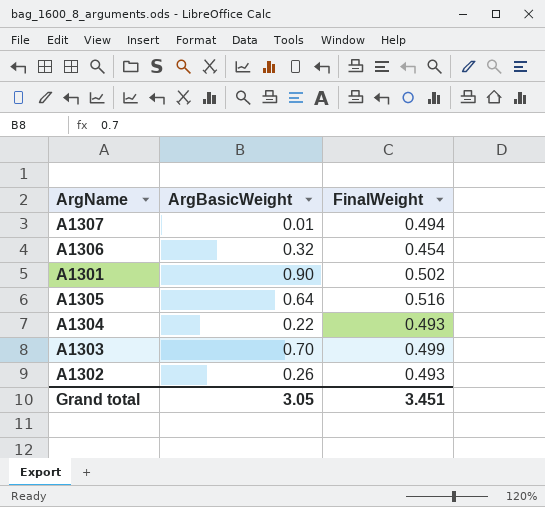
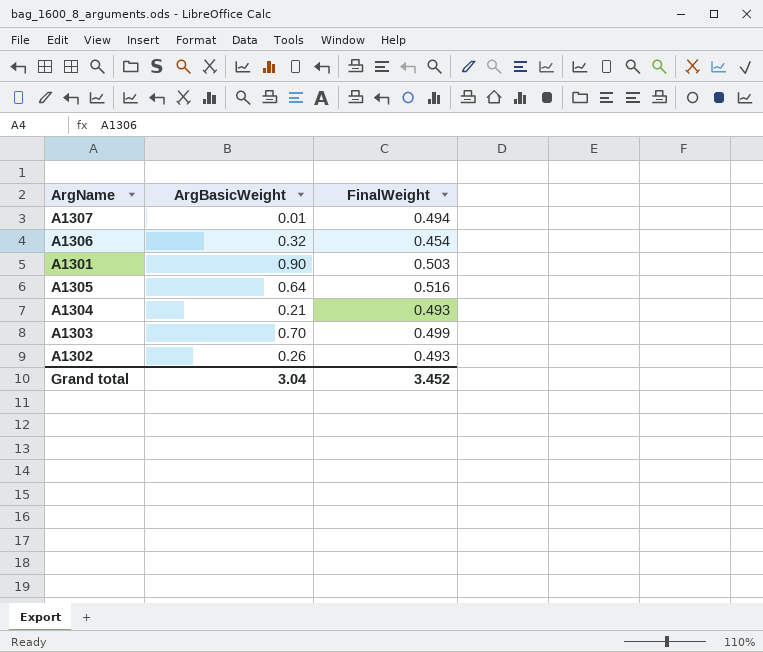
A1301 | FinalWeight: 0.502 -> 0.503
A1304 | ArgBasicWeight: 0.22 -> 0.21
Grand total | ArgBasicWeight: 3.05 -> 3.04
Grand total | FinalWeight: 3.451 -> 3.452

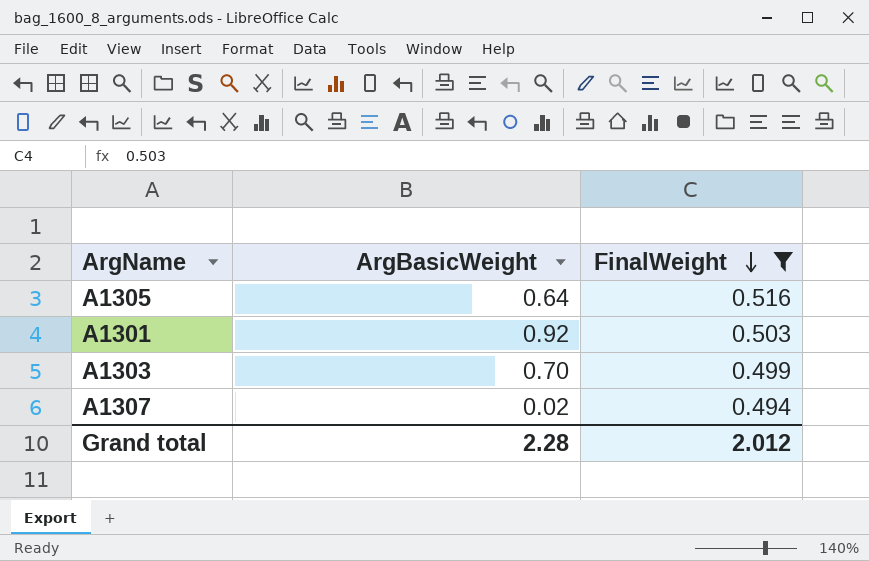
filter: none -> FinalWeight >= 0.494
row order: none -> FinalWeight descending
A1301 | ArgBasicWeight: 0.90 -> 0.92
A1307 | ArgBasicWeight: 0.01 -> 0.02
Grand total | ArgBasicWeight: 3.04 -> 2.28
Grand total | FinalWeight: 3.452 -> 2.012

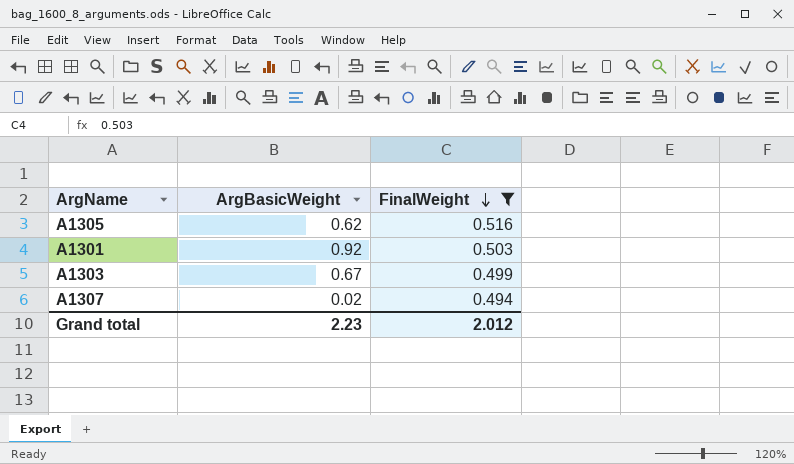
A1305 | ArgBasicWeight: 0.64 -> 0.62
A1303 | ArgBasicWeight: 0.70 -> 0.67
Grand total | ArgBasicWeight: 2.28 -> 2.23

